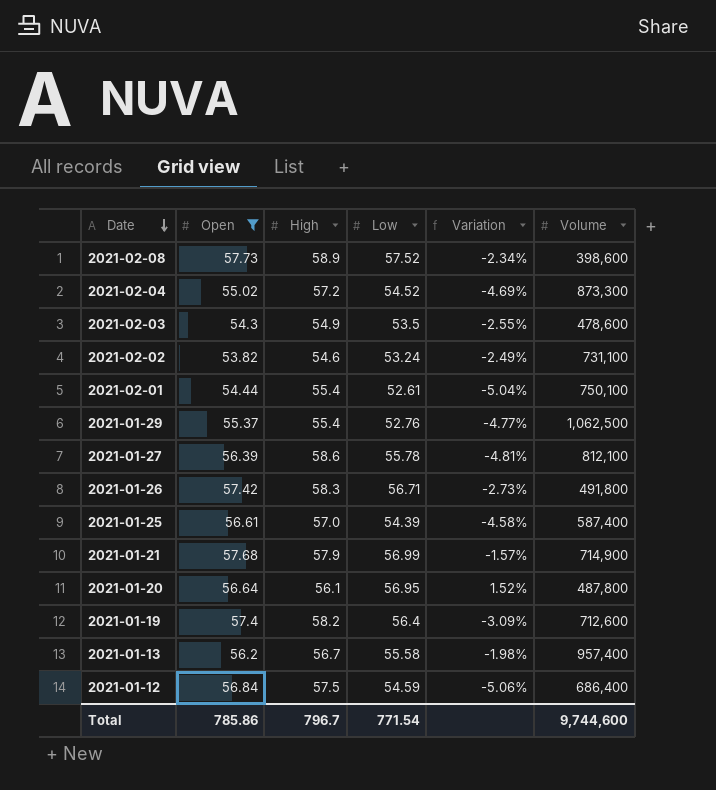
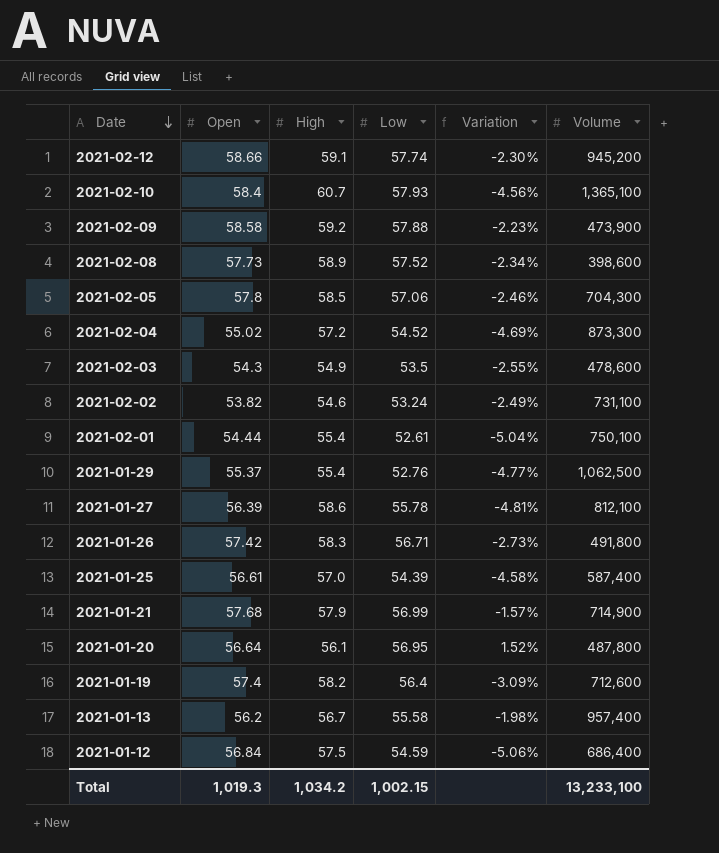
filter: Open <= 57.73 -> none
Total | Open: 785.86 -> 1,019.3
Total | High: 796.7 -> 1,034.2
Total | Low: 771.54 -> 1,002.15
Total | Volume: 9,744,600 -> 13,233,100

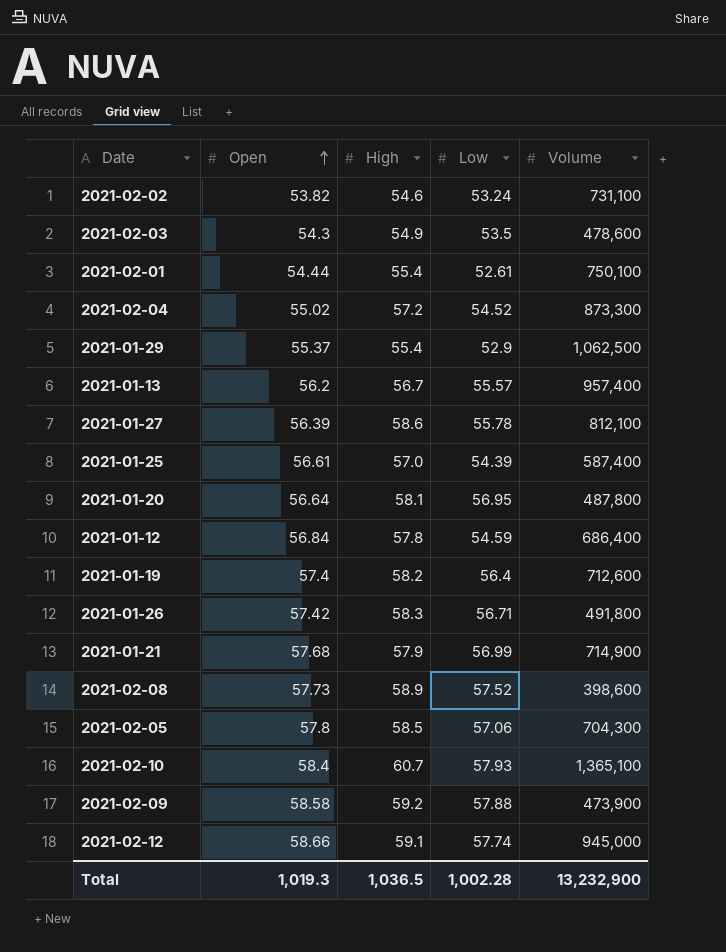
row order: Date descending -> Open ascending
column Variation | formula: ([Low] - [High]) / [High] -> none
2021-01-29 | Low: 52.76 -> 52.9
2021-01-13 | Low: 55.58 -> 55.57
2021-01-20 | High: 56.1 -> 58.1
2021-01-12 | High: 57.5 -> 57.8
2021-02-12 | Volume: 945,200 -> 945,000
Total | High: 1,034.2 -> 1,036.5
Total | Low: 1,002.15 -> 1,002.28
Total | Volume: 13,233,100 -> 13,232,900

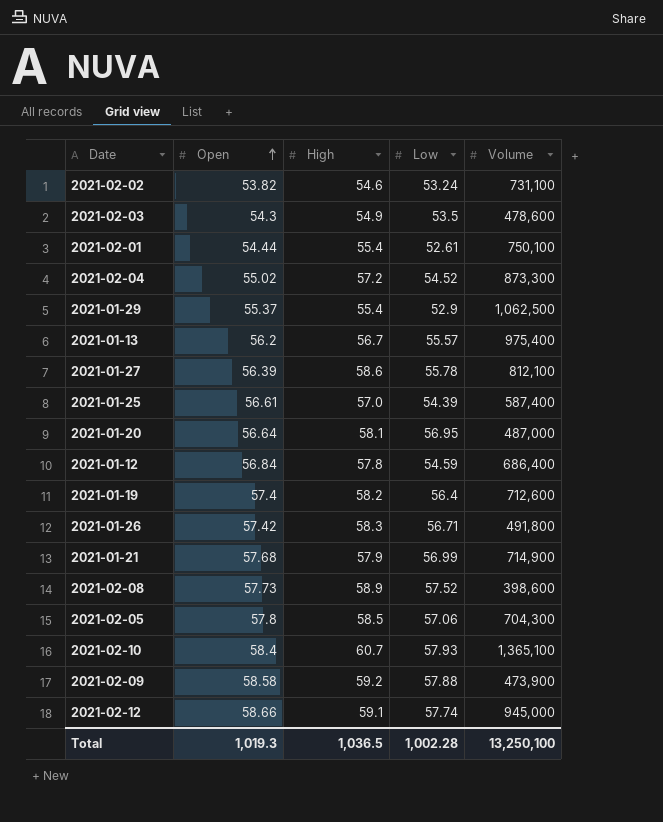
2021-01-13 | Volume: 957,400 -> 975,400
2021-01-20 | Volume: 487,800 -> 487,000
Total | Volume: 13,232,900 -> 13,250,100

